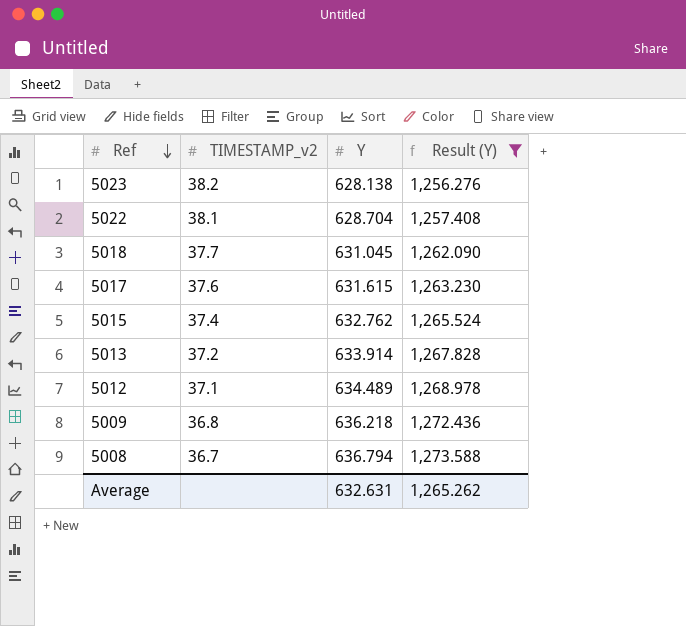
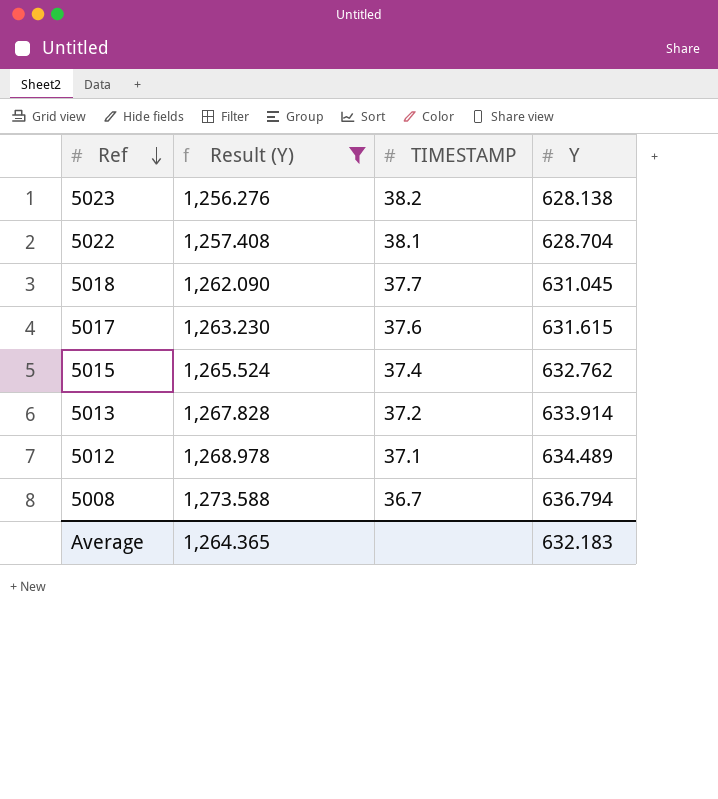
column Result (Y) | position: 4 -> 2
column name: TIMESTAMP_v2 -> TIMESTAMP
row 5009: 36.8 | 636.218 | 1,272.436 -> none
Average | Result (Y): 1,265.262 -> 1,264.365
Average | Y: 632.631 -> 632.183

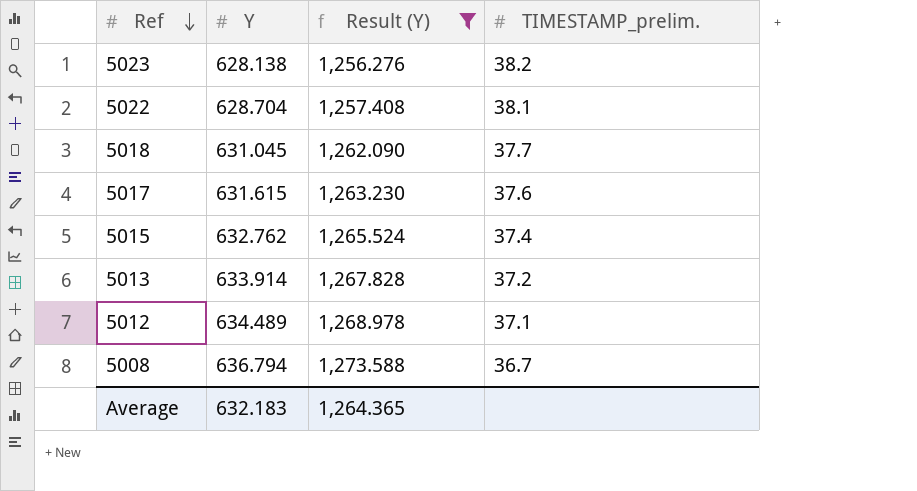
column Y | position: 4 -> 2
column name: TIMESTAMP -> TIMESTAMP_prelim.

